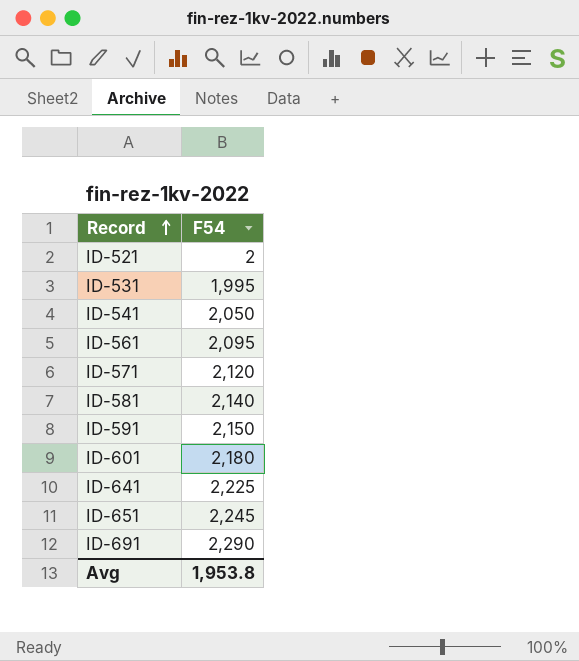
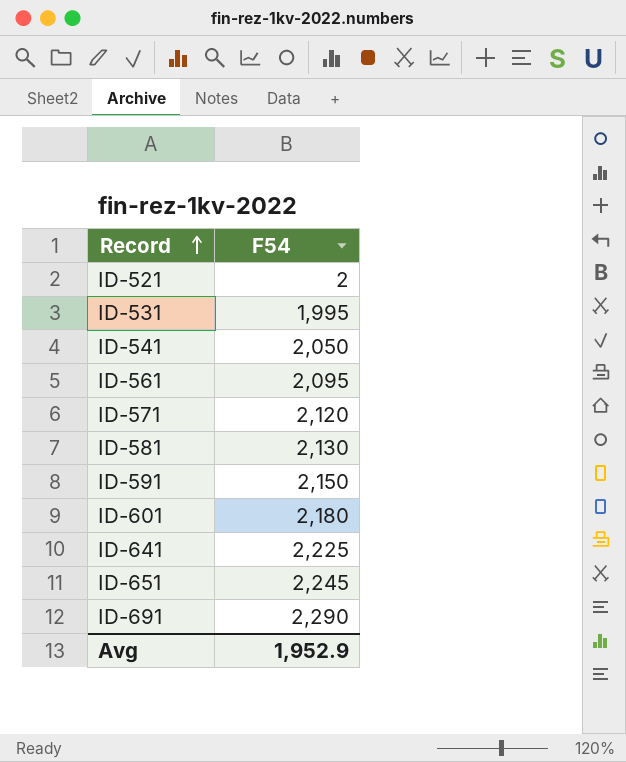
ID-581 | F54: 2,140 -> 2,130
Avg | F54: 1,953.8 -> 1,952.9

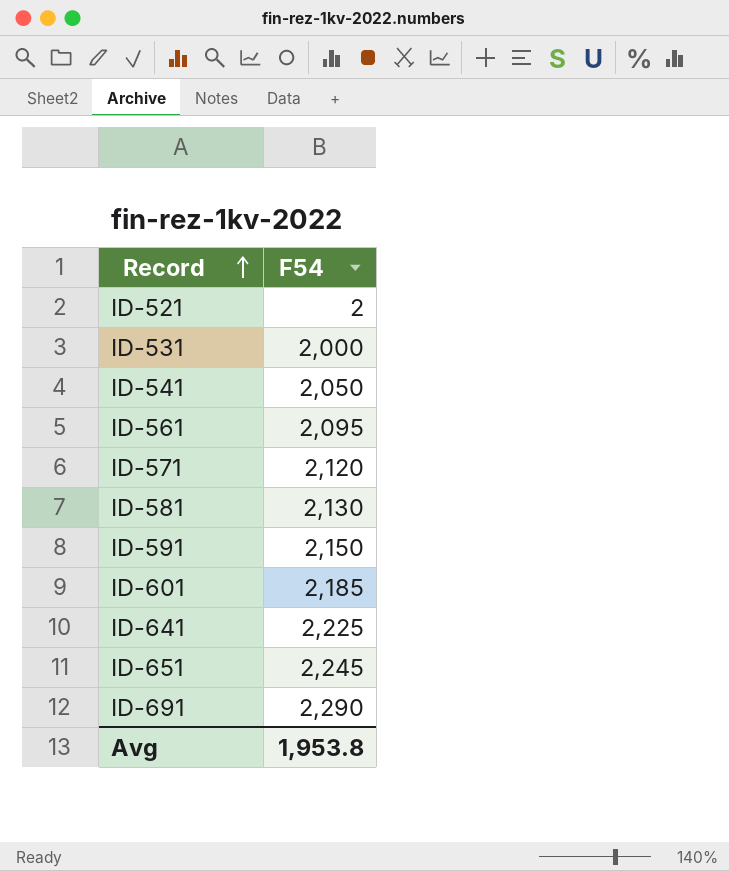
ID-531 | F54: 1,995 -> 2,000
ID-601 | F54: 2,180 -> 2,185
Avg | F54: 1,952.9 -> 1,953.8

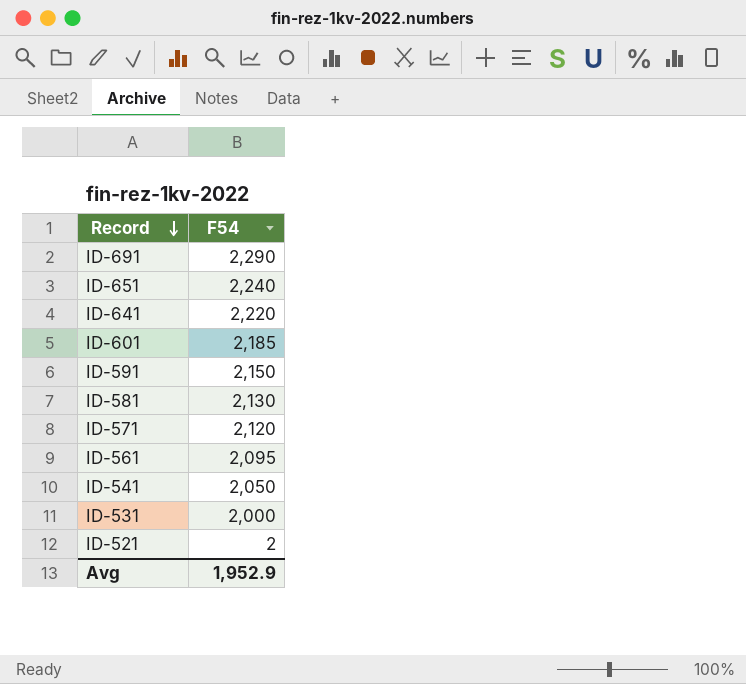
row order: Record ascending -> Record descending
ID-651 | F54: 2,245 -> 2,240
ID-641 | F54: 2,225 -> 2,220
Avg | F54: 1,953.8 -> 1,952.9

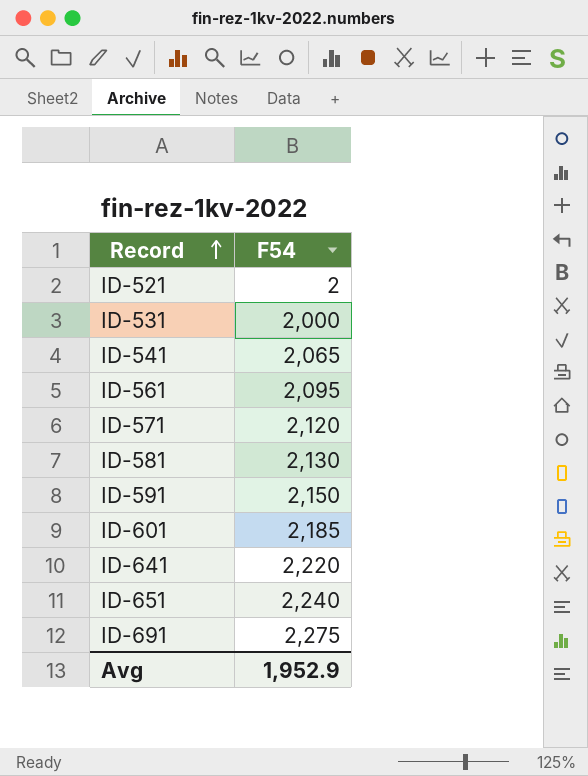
row order: Record descending -> Record ascending
ID-541 | F54: 2,050 -> 2,065
ID-691 | F54: 2,290 -> 2,275

